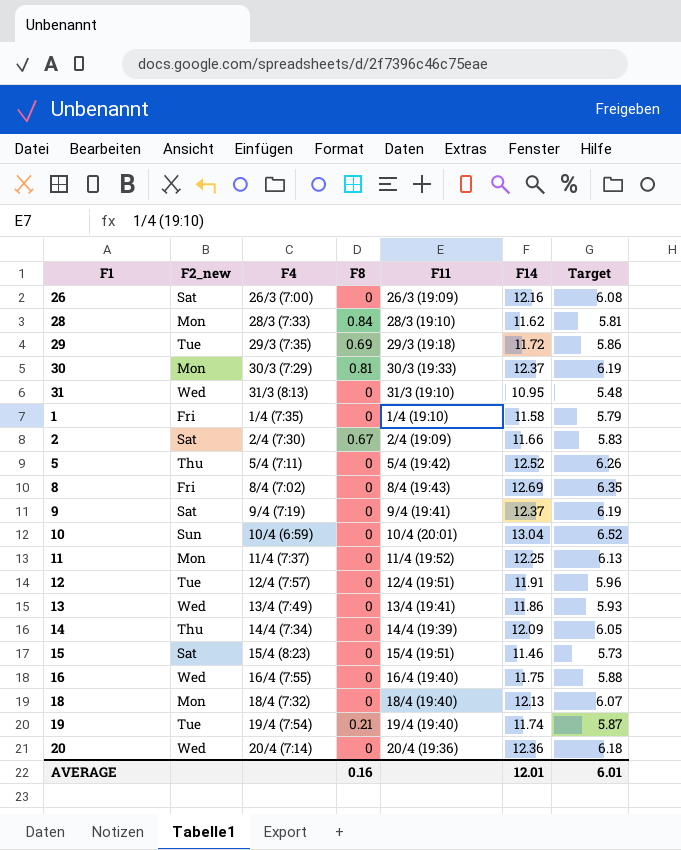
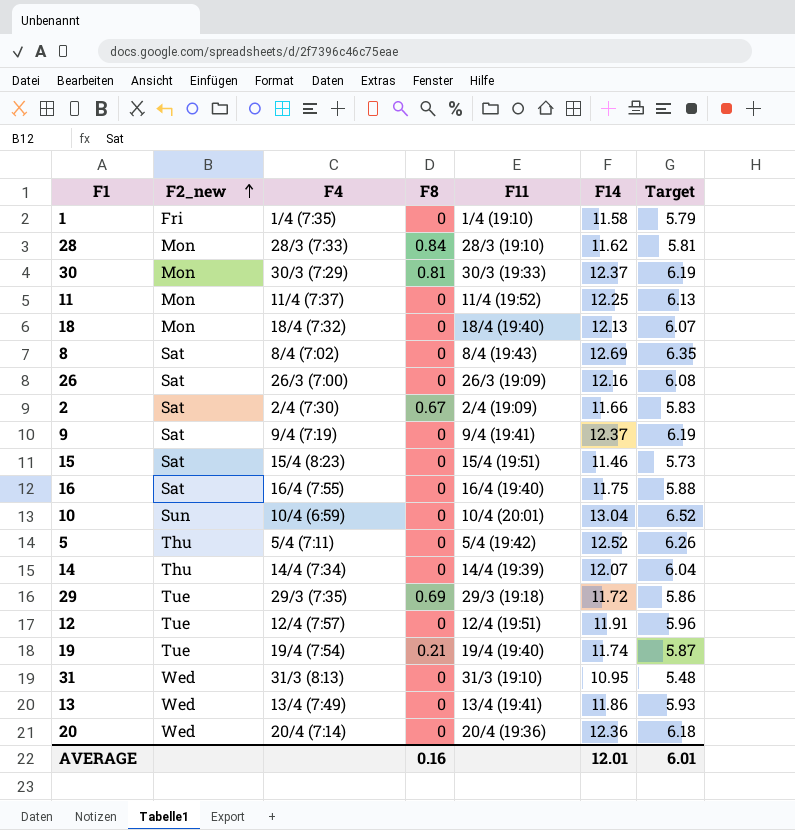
row order: none -> F2_new ascending
8 | F2_new: Fri -> Sat
16 | F2_new: Wed -> Sat
14 | F14: 12.09 -> 12.07
14 | Target: 6.05 -> 6.04

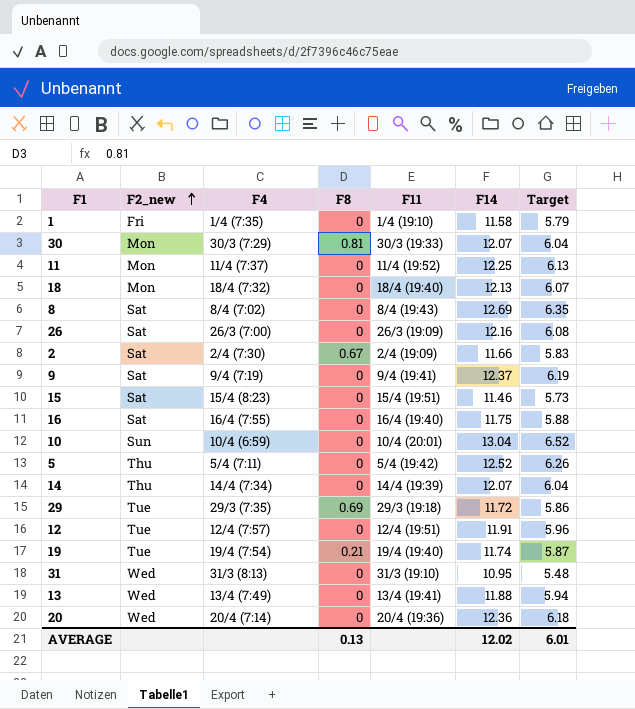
row 28: Mon | 28/3 (7:33) | 0.84 | 28/3 (19:10) | 11.62 | 5.81 -> none
30 | F14: 12.37 -> 12.07
30 | Target: 6.19 -> 6.04
13 | F14: 11.86 -> 11.88
13 | Target: 5.93 -> 5.94
AVERAGE | F8: 0.16 -> 0.13
AVERAGE | F14: 12.01 -> 12.02

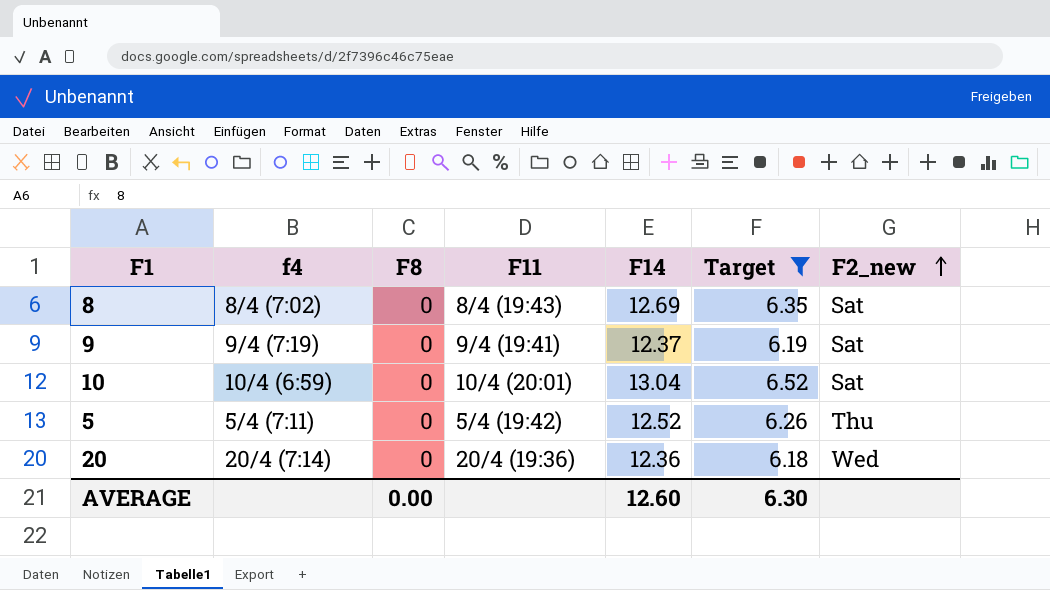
filter: none -> Target >= 6.18
column name: F4 -> f4
column F2_new | position: 2 -> 7
10 | F2_new: Sun -> Sat
AVERAGE | F8: 0.13 -> 0.00
AVERAGE | F14: 12.02 -> 12.60
AVERAGE | Target: 6.01 -> 6.30

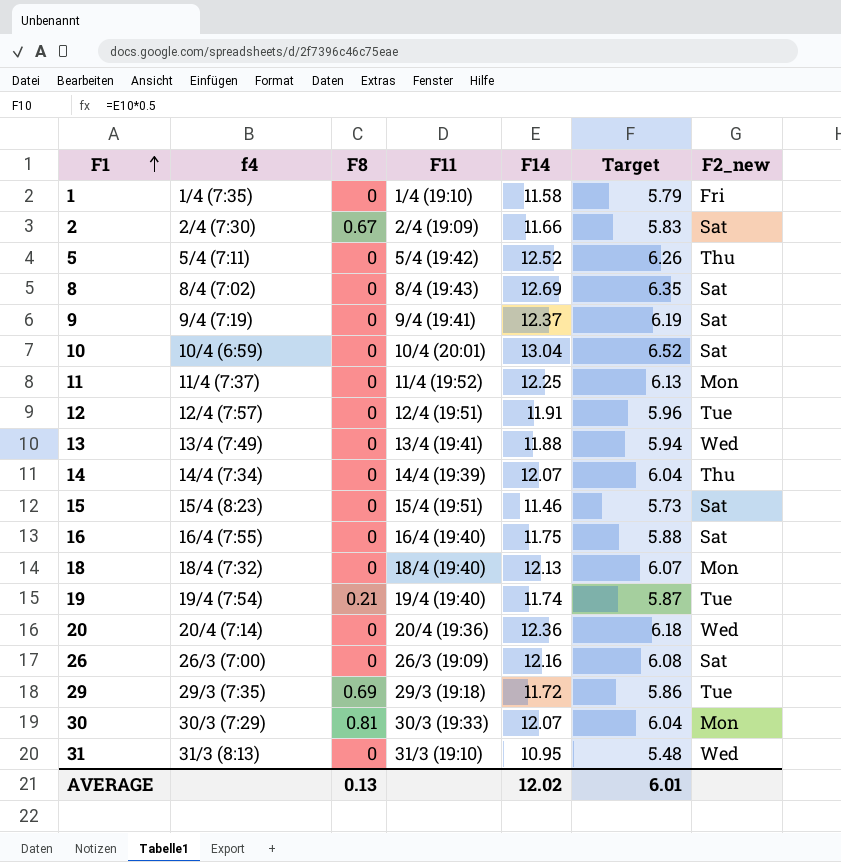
filter: Target >= 6.18 -> none
row order: F2_new ascending -> F1 ascending
AVERAGE | F8: 0.00 -> 0.13
AVERAGE | F14: 12.60 -> 12.02
AVERAGE | Target: 6.30 -> 6.01

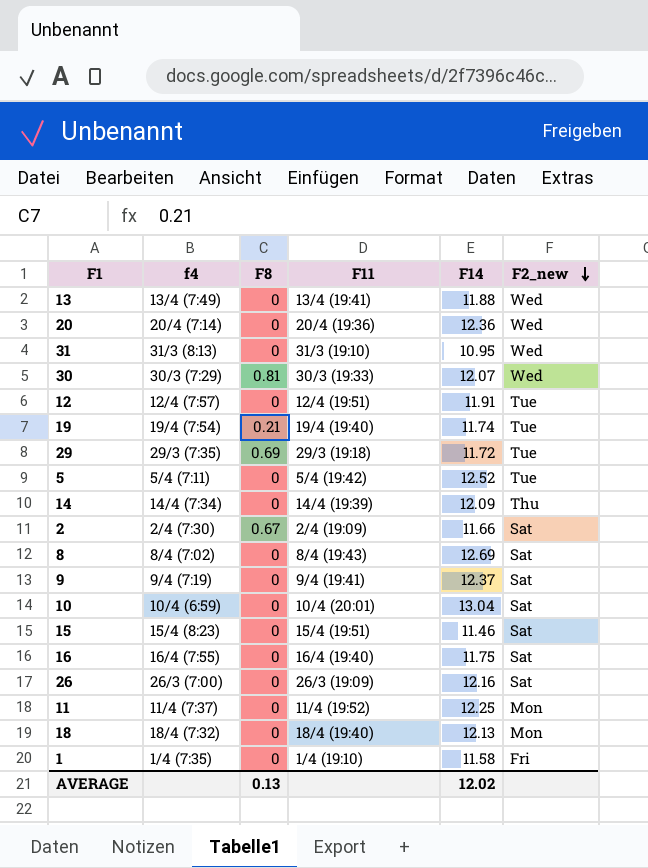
row order: F1 ascending -> F2_new descending
column Target | formula: [F14] * 0.5 -> none
30 | F2_new: Mon -> Wed
5 | F2_new: Thu -> Tue
14 | F14: 12.07 -> 12.09

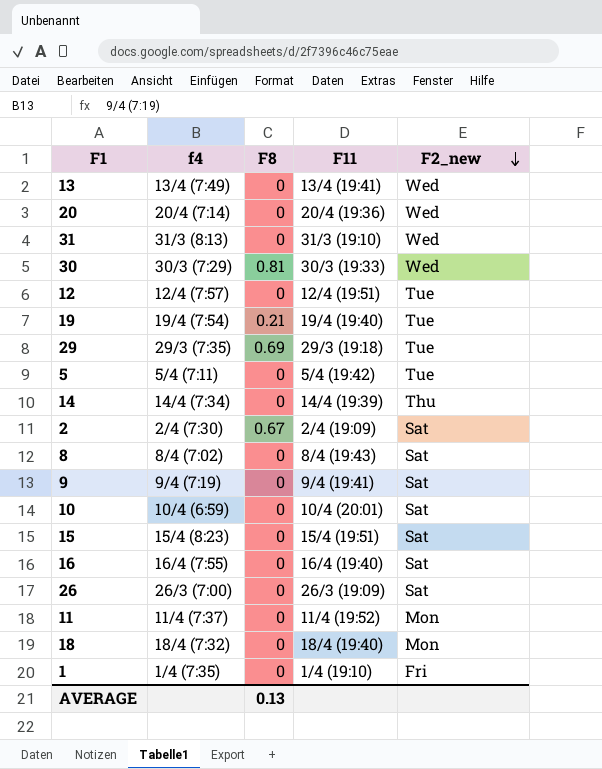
column F14 | position: 5 -> none

